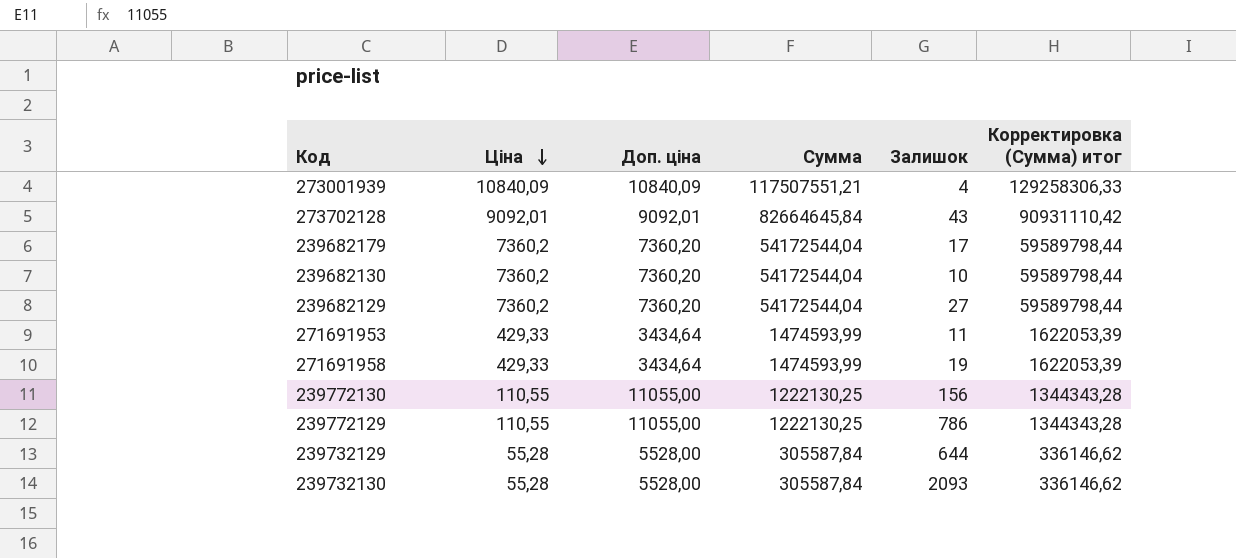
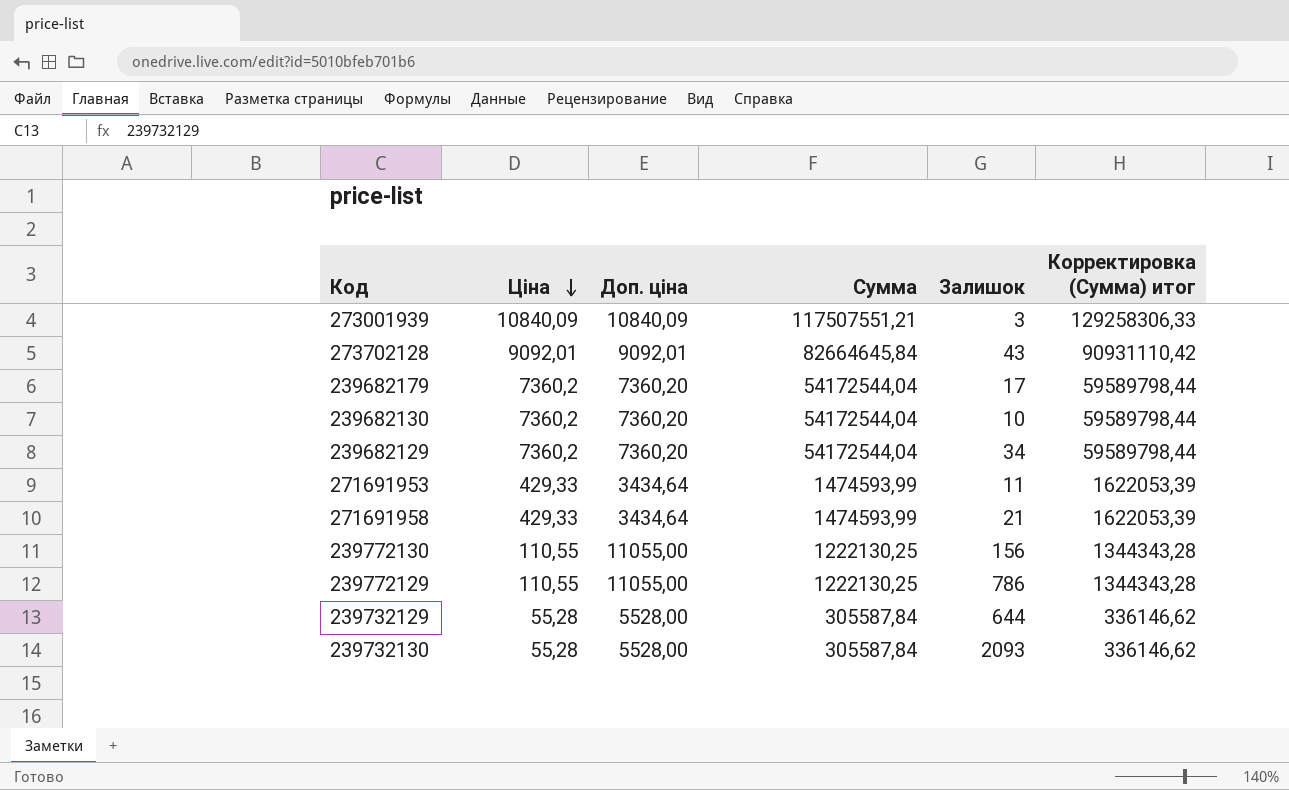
273001939 | Залишок: 4 -> 3
239682129 | Залишок: 27 -> 34
271691958 | Залишок: 19 -> 21

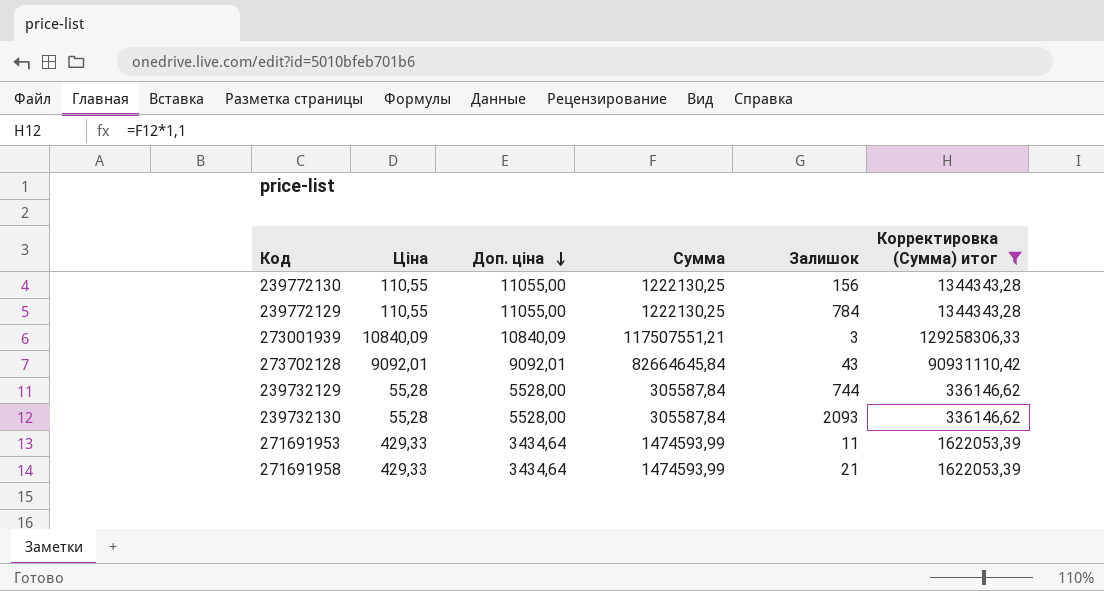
filter: none -> Корректировка (Сумма) итог != 59589798,44
row order: Ціна descending -> Доп. ціна descending
239772129 | Залишок: 786 -> 784
239732129 | Залишок: 644 -> 744

